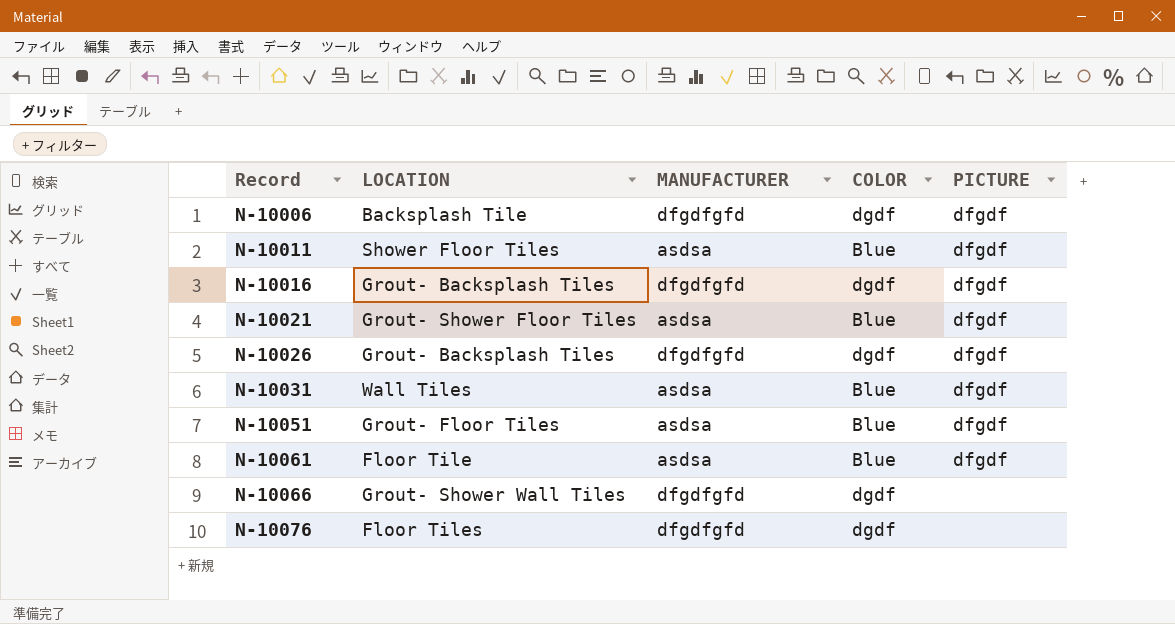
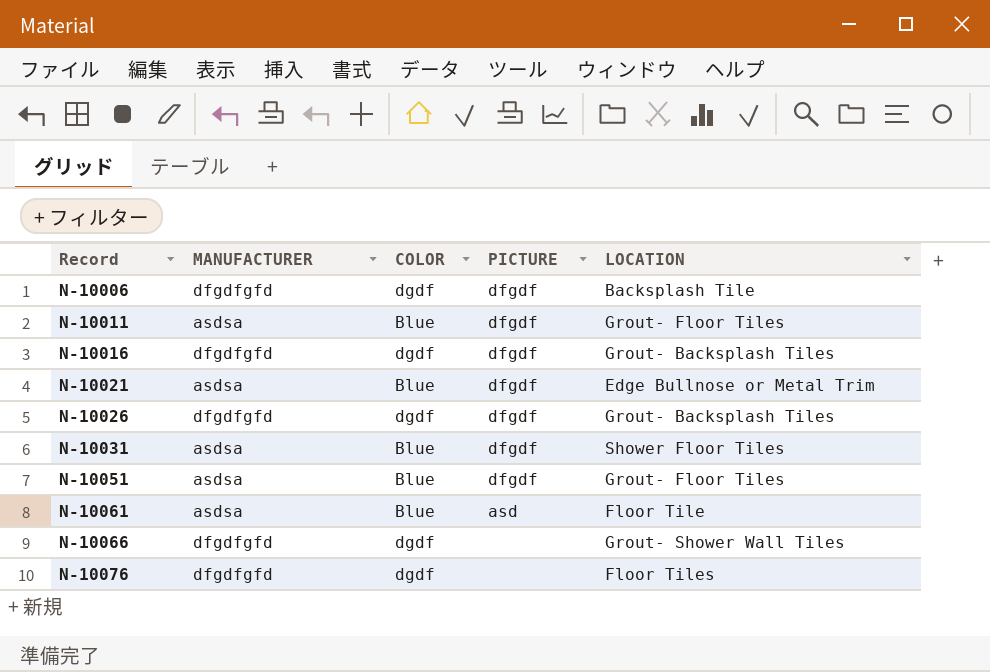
column LOCATION | position: 2 -> 5
N-10011 | LOCATION: Shower Floor Tiles -> Grout- Floor Tiles
N-10021 | LOCATION: Grout- Shower Floor Tiles -> Edge Bullnose or Metal Trim
N-10031 | LOCATION: Wall Tiles -> Shower Floor Tiles
N-10061 | PICTURE: dfgdf -> asd

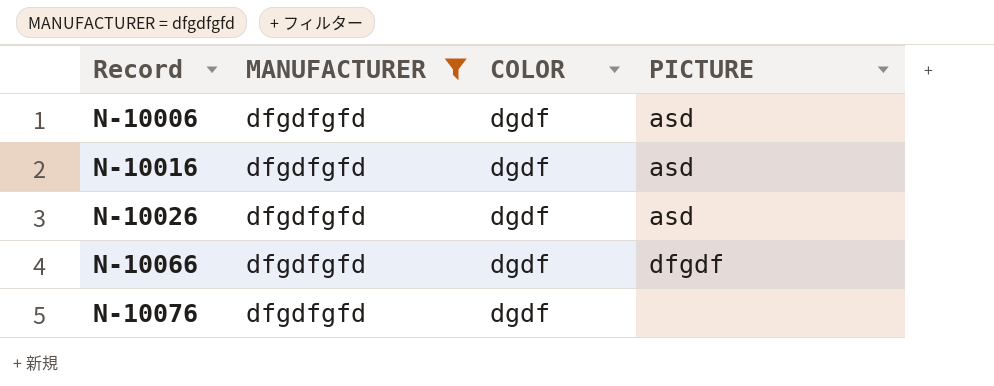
filter: none -> MANUFACTURER = dfgdfgfd
column LOCATION | position: 5 -> none
N-10006 | PICTURE: dfgdf -> asd
N-10016 | PICTURE: dfgdf -> asd
N-10026 | PICTURE: dfgdf -> asd
N-10066 | PICTURE: none -> dfgdf

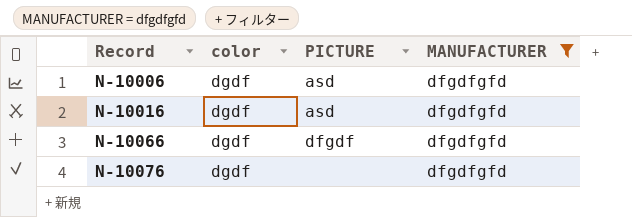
column name: COLOR -> color
column MANUFACTURER | position: 2 -> 4
row N-10026: dfgdfgfd | dgdf | asd -> none

